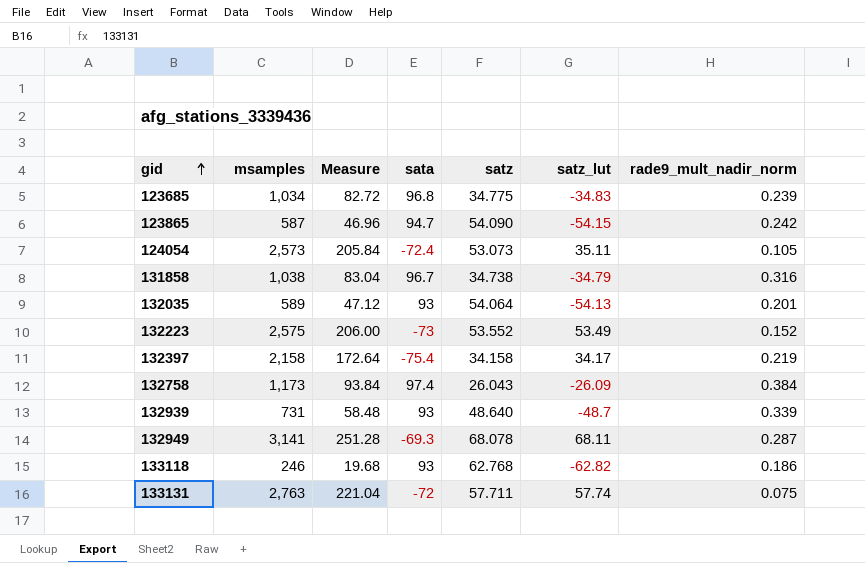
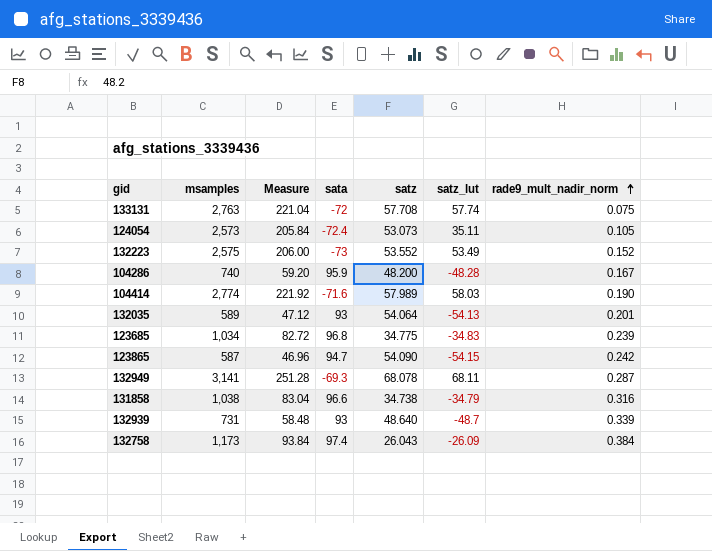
row order: gid ascending -> rade9_mult_nadir_norm ascending
row 132397: 2,158 | 172.64 | -75.4 | 34.158 | 34.17 | 0.219 -> none
row 133118: 246 | 19.68 | 93 | 62.768 | -62.82 | 0.186 -> none
133131 | satz: 57.711 -> 57.708
row 104286: none -> 740 | 59.20 | 95.9 | 48.200 | -48.28 | 0.167
row 104414: none -> 2,774 | 221.92 | -71.6 | 57.989 | 58.03 | 0.190
131858 | sata: 96.7 -> 96.6

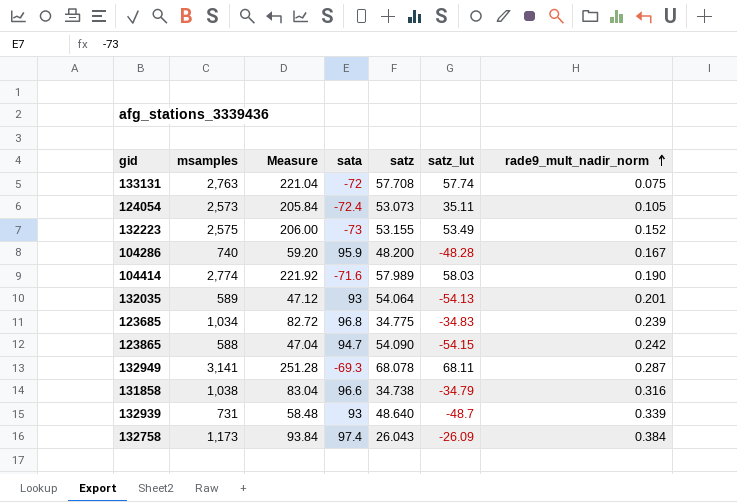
132223 | satz: 53.552 -> 53.155
123865 | msamples: 587 -> 588
123865 | Measure: 46.96 -> 47.04

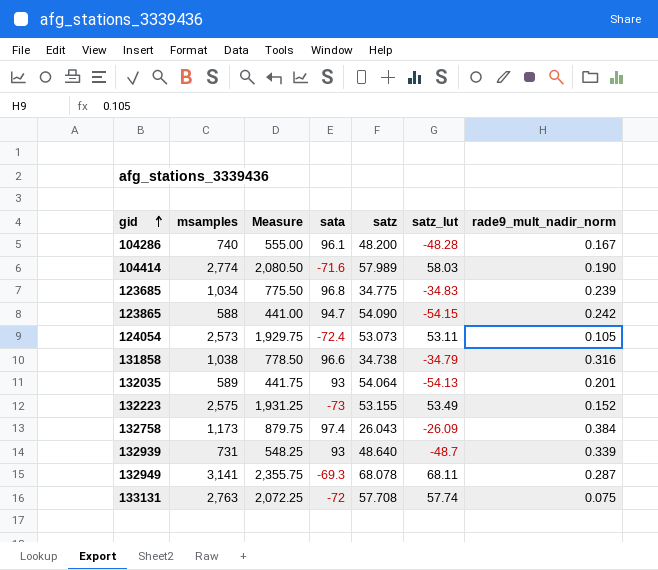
row order: rade9_mult_nadir_norm ascending -> gid ascending
column Measure | formula: [msamples] * 0.08 -> [msamples] * 0.75
104286 | sata: 95.9 -> 96.1
124054 | satz_lut: 35.11 -> 53.11

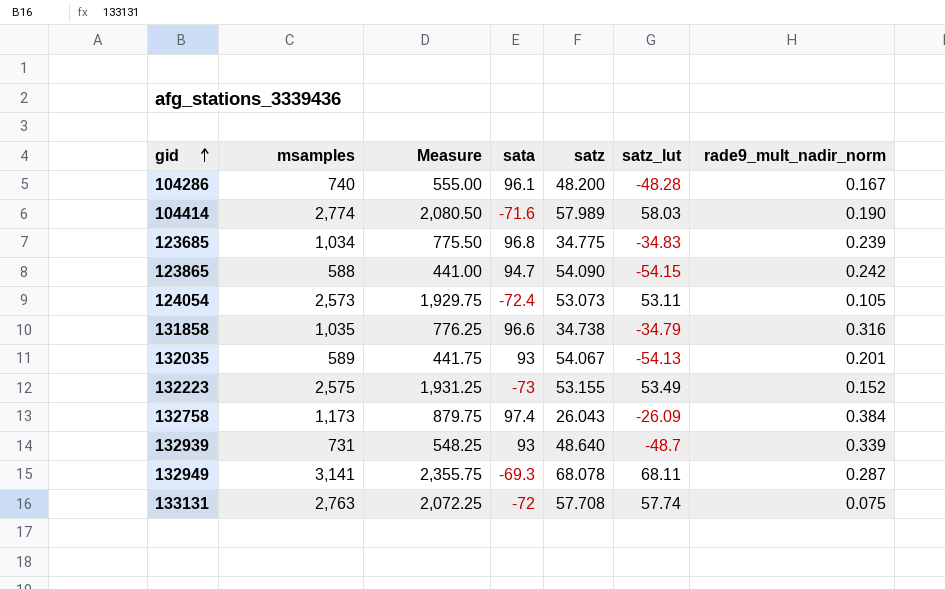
131858 | msamples: 1,038 -> 1,035
131858 | Measure: 778.50 -> 776.25
132035 | satz: 54.064 -> 54.067

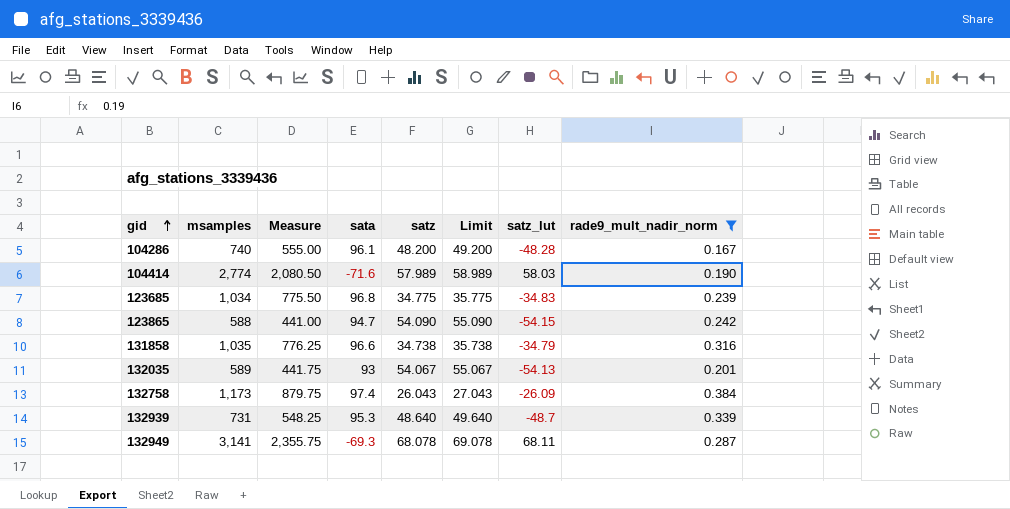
filter: none -> rade9_mult_nadir_norm >= 0.167
column Limit | formula: none -> [satz] + 1
132939 | sata: 93 -> 95.3

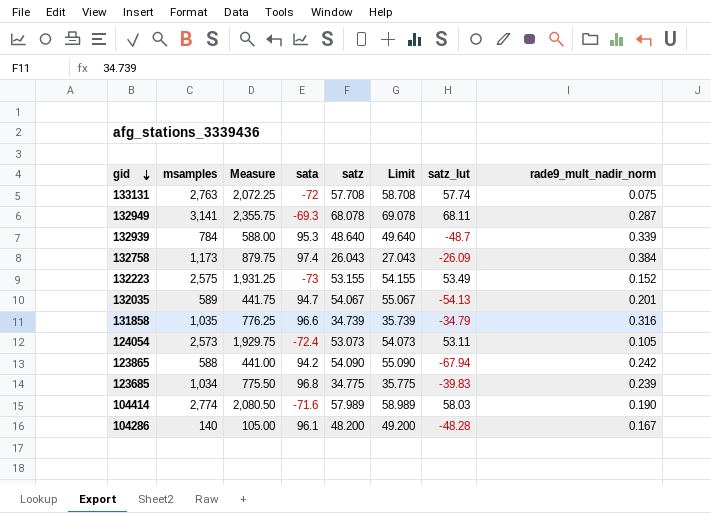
filter: rade9_mult_nadir_norm >= 0.167 -> none
row order: gid ascending -> gid descending
132939 | msamples: 731 -> 784
132939 | Measure: 548.25 -> 588.00
132035 | sata: 93 -> 94.7
131858 | satz: 34.738 -> 34.739
131858 | Limit: 35.738 -> 35.739
123865 | sata: 94.7 -> 94.2
123865 | satz_lut: -54.15 -> -67.94
123685 | satz_lut: -34.83 -> -39.83
104286 | msamples: 740 -> 140
104286 | Measure: 555.00 -> 105.00

